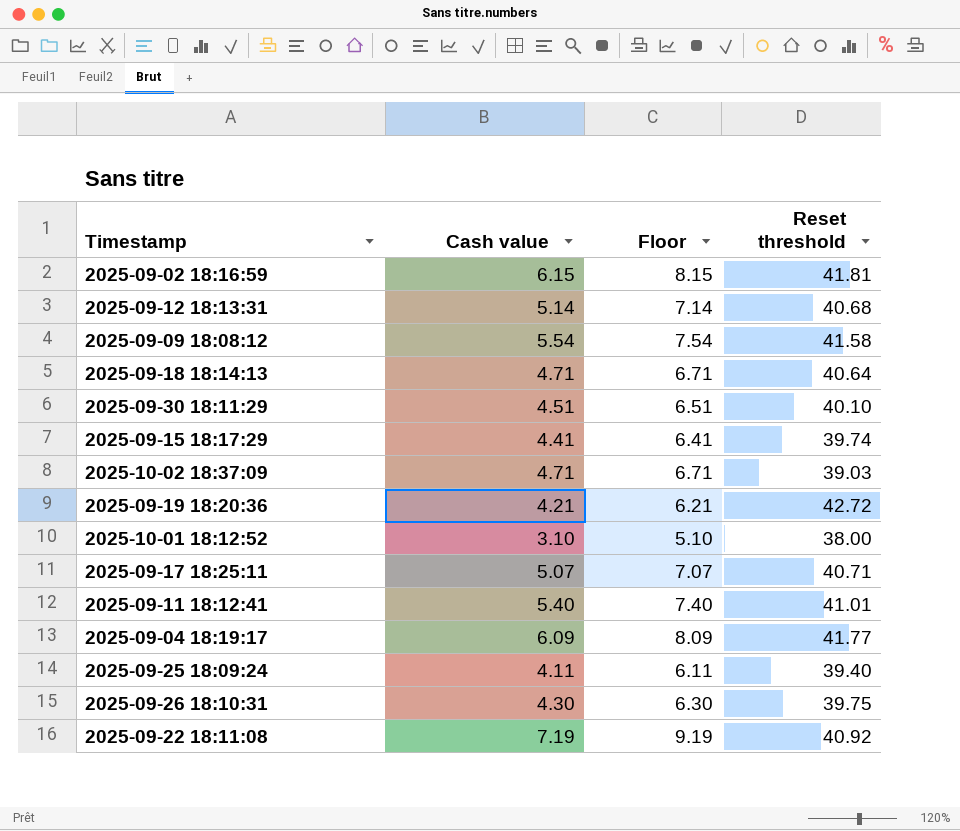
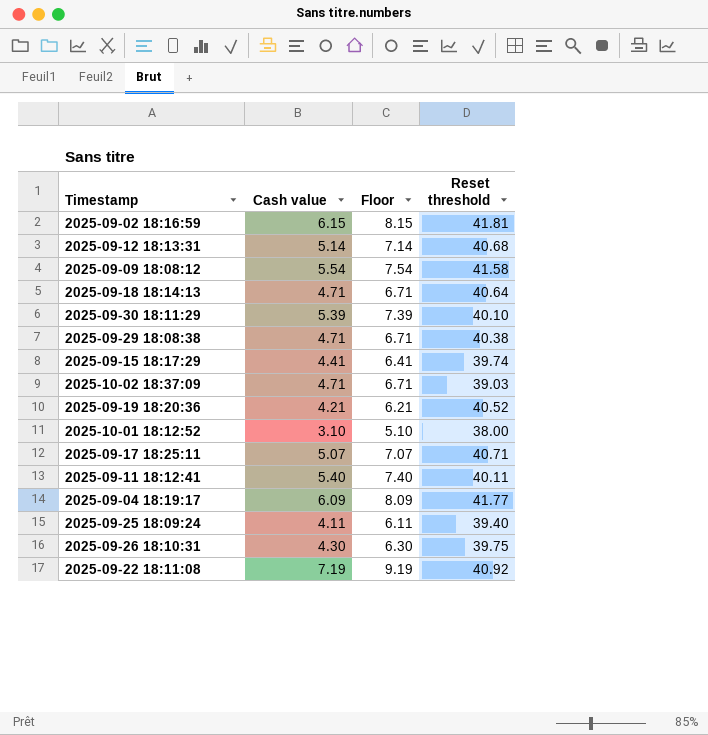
2025-09-30 18:11:29 | Cash value: 4.51 -> 5.39
2025-09-30 18:11:29 | Floor: 6.51 -> 7.39
row 2025-09-29 18:08:38: none -> 4.71 | 6.71 | 40.38
2025-09-19 18:20:36 | Reset threshold: 42.72 -> 40.52
2025-09-11 18:12:41 | Reset threshold: 41.01 -> 40.11

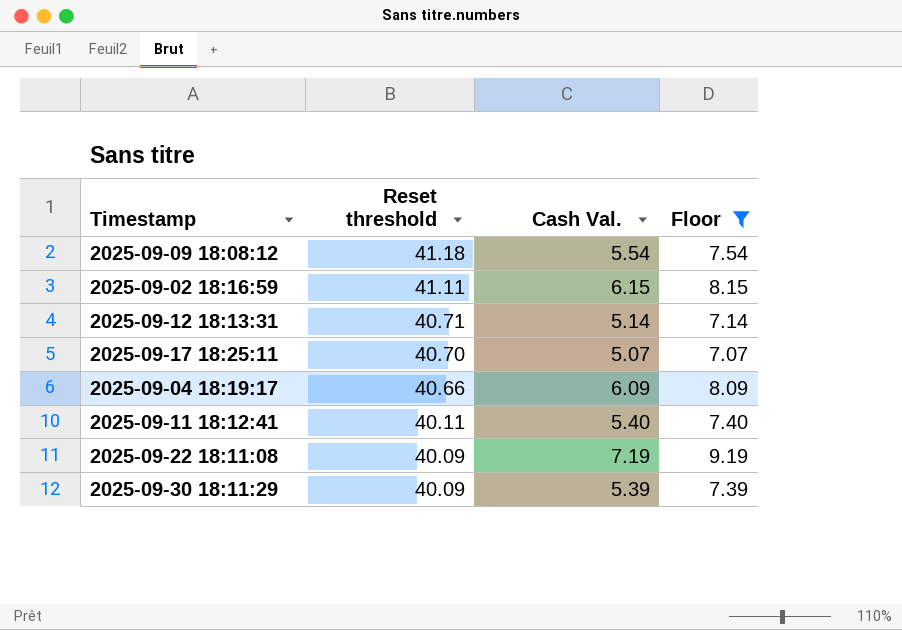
filter: none -> Floor >= 7.07
row order: none -> Reset threshold descending
column Reset threshold | position: 4 -> 2
column name: Cash value -> Cash Val.
2025-09-09 18:08:12 | Reset threshold: 41.58 -> 41.18
2025-09-02 18:16:59 | Reset threshold: 41.81 -> 41.11
2025-09-12 18:13:31 | Reset threshold: 40.68 -> 40.71
2025-09-17 18:25:11 | Reset threshold: 40.71 -> 40.70
2025-09-04 18:19:17 | Reset threshold: 41.77 -> 40.66
2025-09-22 18:11:08 | Reset threshold: 40.92 -> 40.09
2025-09-30 18:11:29 | Reset threshold: 40.10 -> 40.09

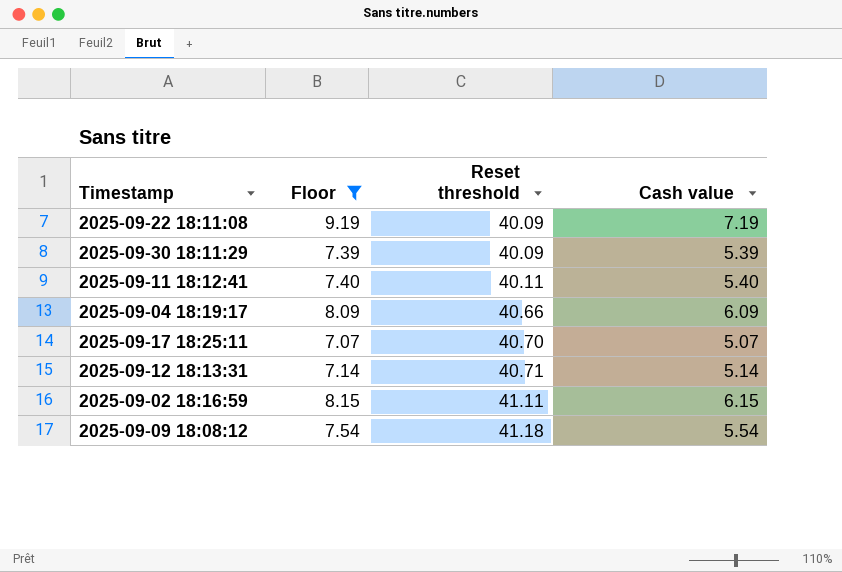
row order: Reset threshold descending -> Reset threshold ascending
column Floor | position: 4 -> 2
column name: Cash Val. -> Cash value

